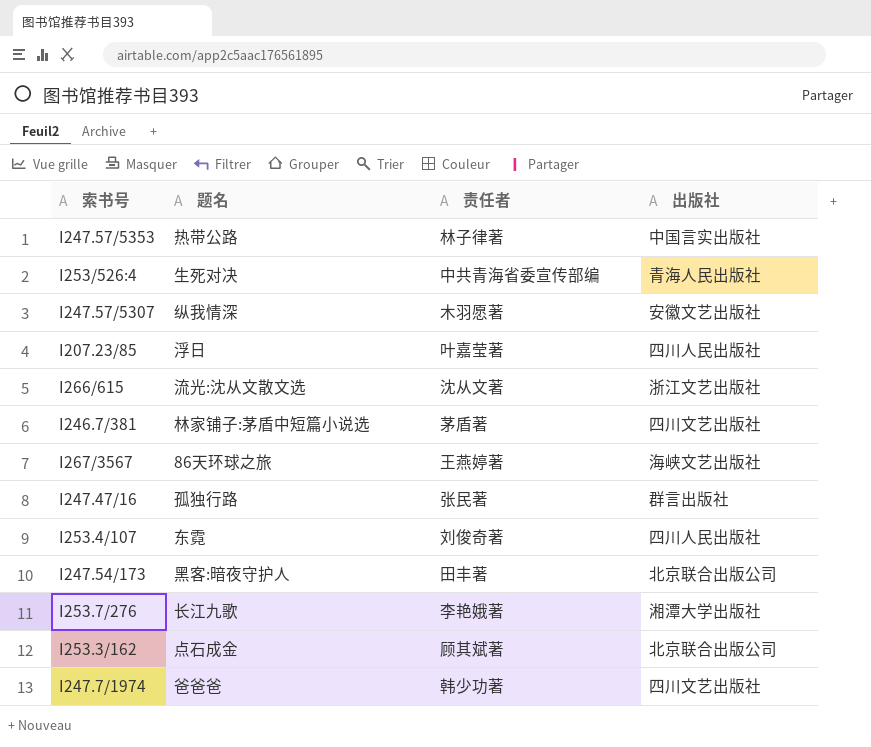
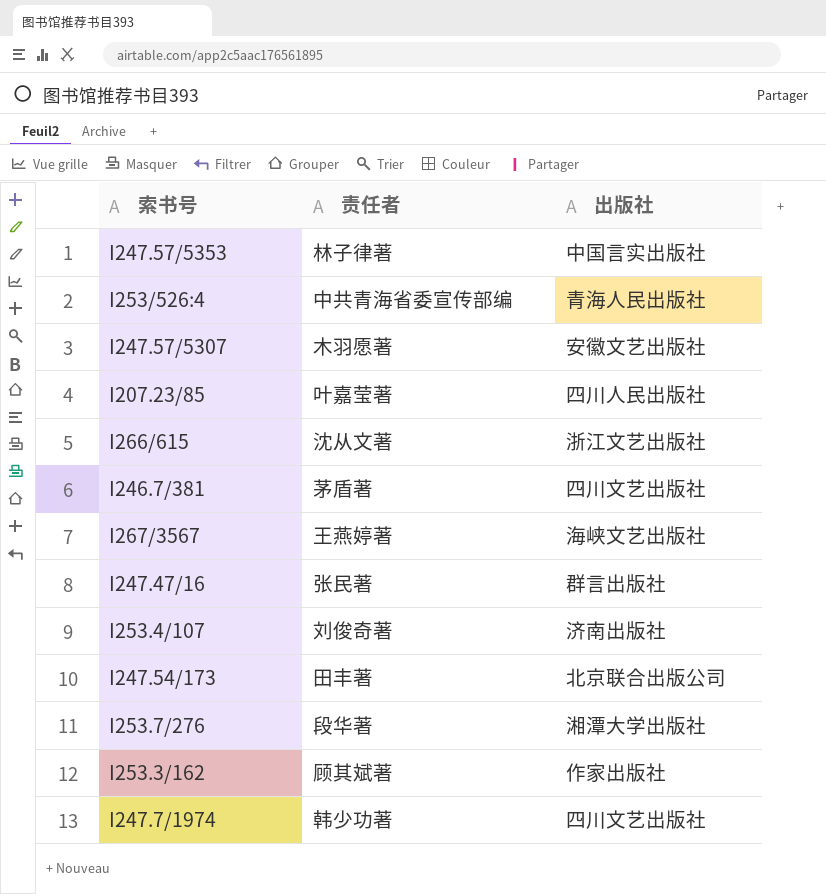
column 题名 | position: 2 -> none
I253.4/107 | 出版社: 四川人民出版社 -> 济南出版社
I253.7/276 | 责任者: 李艳娥著 -> 段华著
I253.3/162 | 出版社: 北京联合出版公司 -> 作家出版社

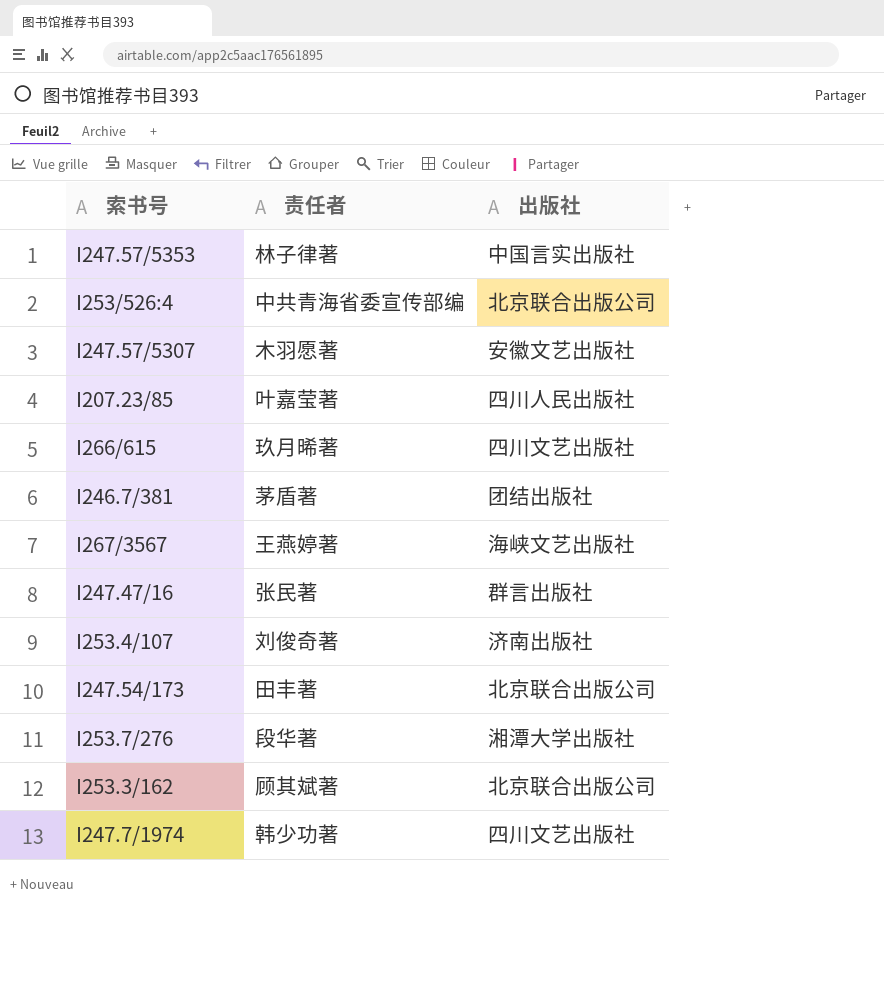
I253/526:4 | 出版社: 青海人民出版社 -> 北京联合出版公司
I266/615 | 责任者: 沈从文著 -> 玖月晞著
I266/615 | 出版社: 浙江文艺出版社 -> 四川文艺出版社
I246.7/381 | 出版社: 四川文艺出版社 -> 团结出版社
I253.3/162 | 出版社: 作家出版社 -> 北京联合出版公司

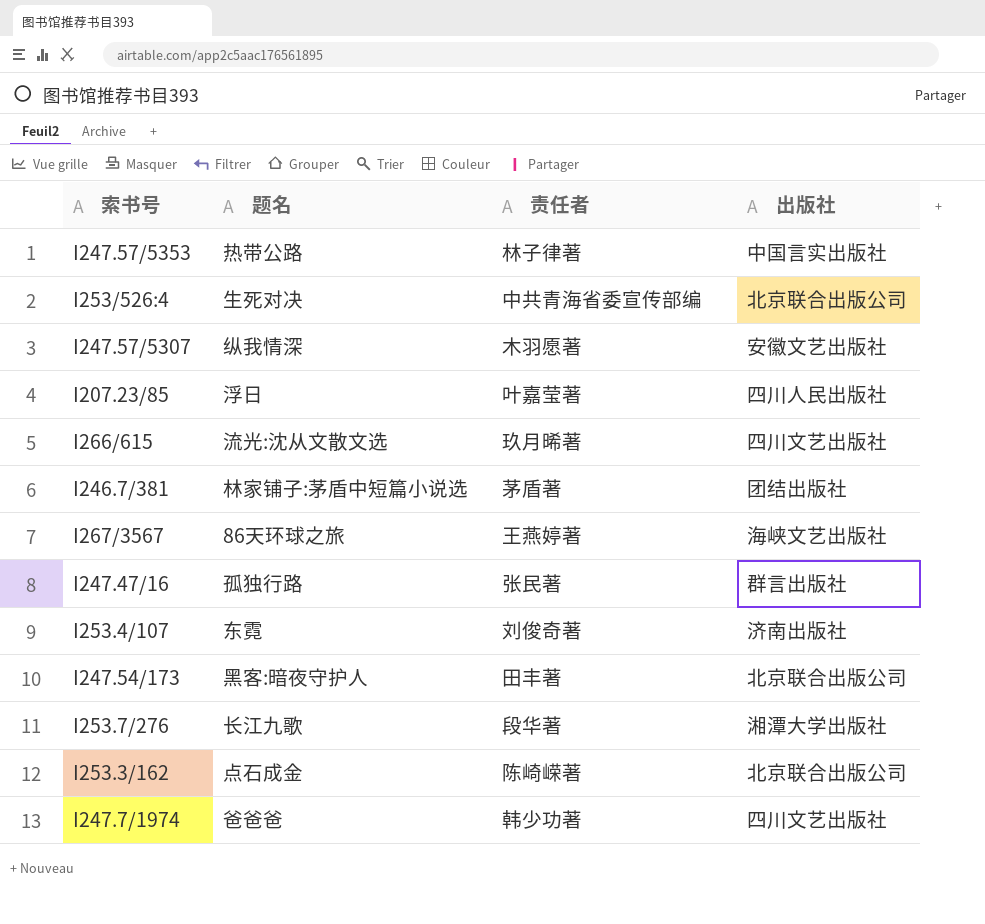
column 题名 | position: none -> 2
I253.3/162 | 责任者: 顾其斌著 -> 陈崎嵘著

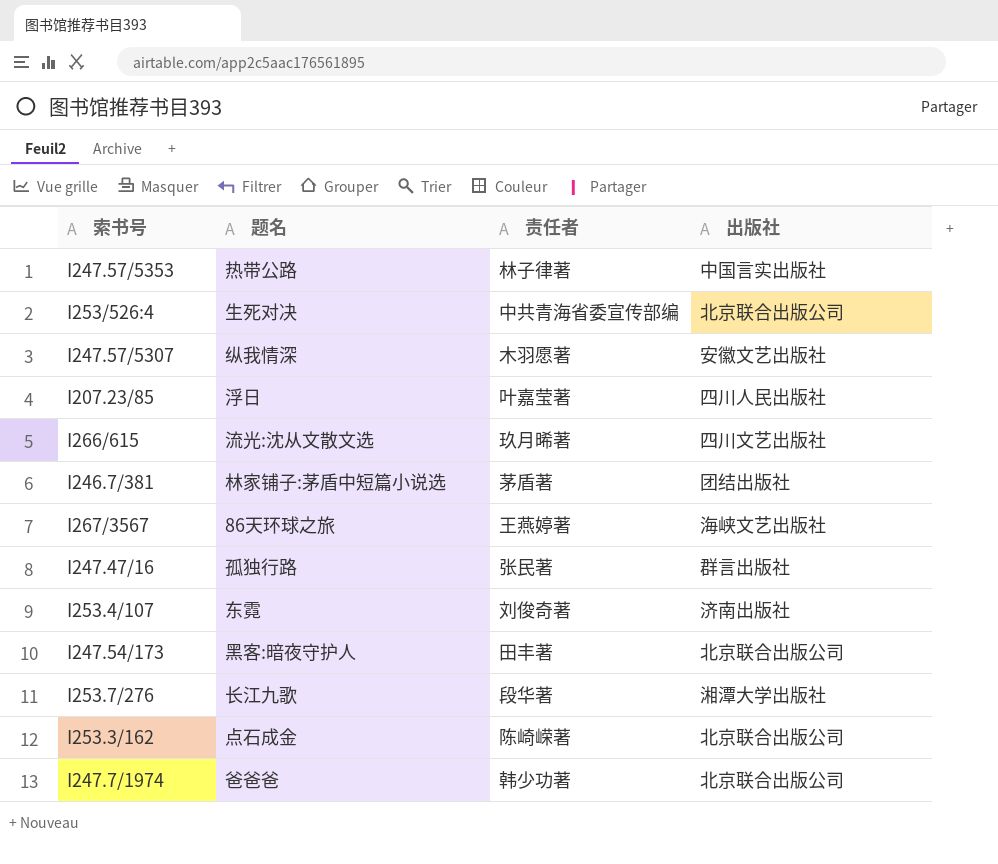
I247.7/1974 | 出版社: 四川文艺出版社 -> 北京联合出版公司

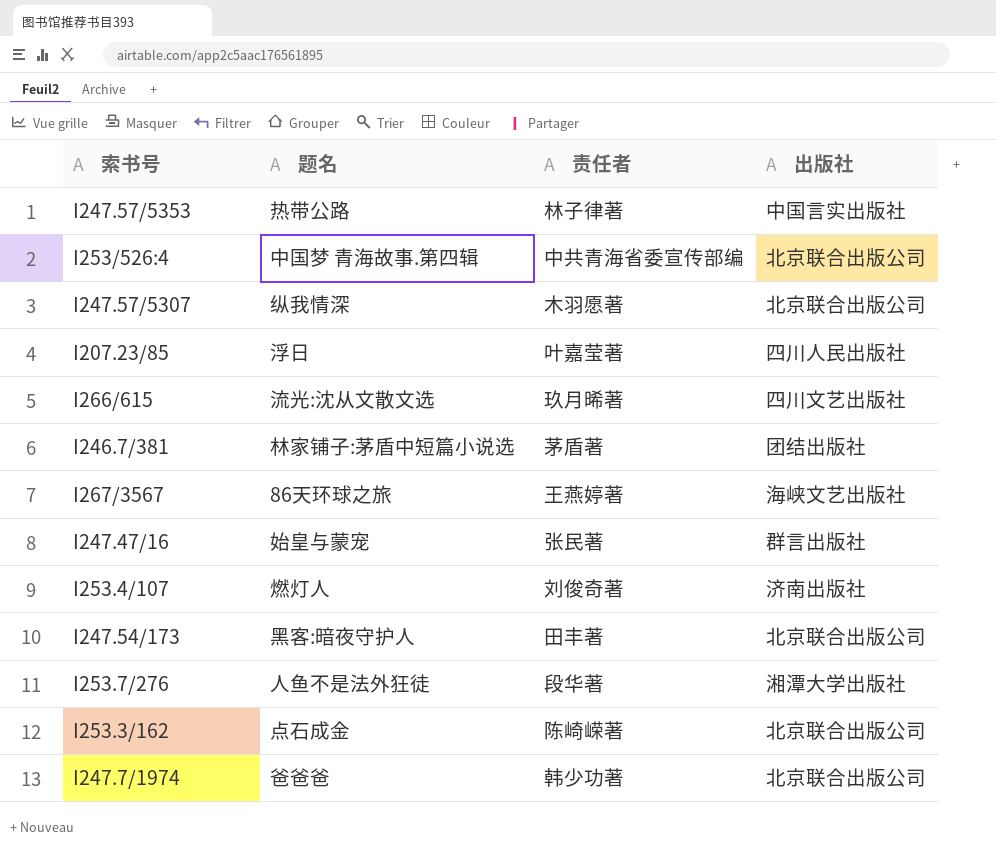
I253/526:4 | 题名: 生死对决 -> 中国梦 青海故事.第四辑
I247.57/5307 | 出版社: 安徽文艺出版社 -> 北京联合出版公司
I247.47/16 | 题名: 孤独行路 -> 始皇与蒙宠
I253.4/107 | 题名: 东霓 -> 燃灯人
I253.7/276 | 题名: 长江九歌 -> 人鱼不是法外狂徒

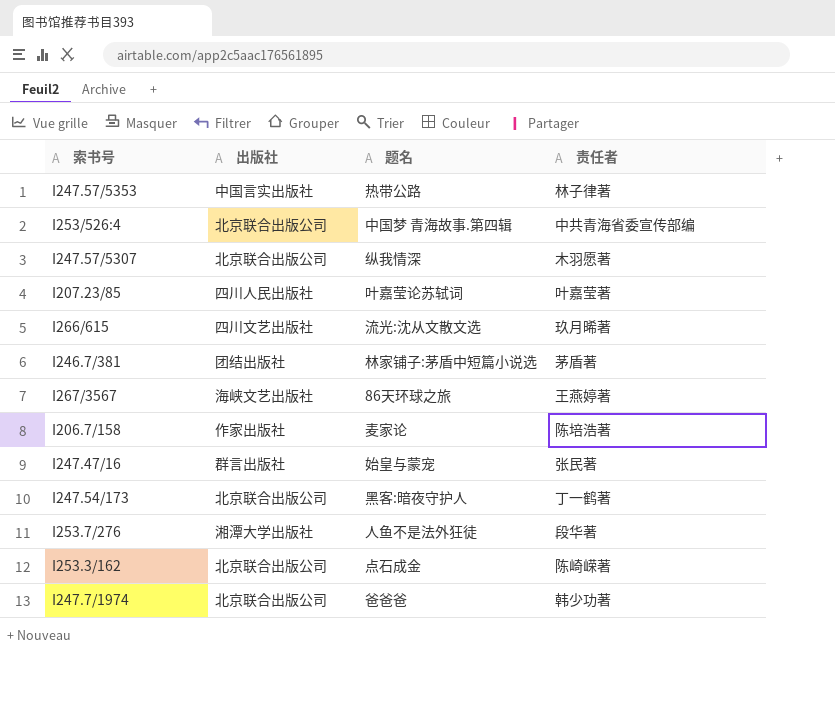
column 出版社 | position: 4 -> 2
row I253.4/107: 燃灯人 | 刘俊奇著 | 济南出版社 -> none
I207.23/85 | 题名: 浮日 -> 叶嘉莹论苏轼词
row I206.7/158: none -> 作家出版社 | 麦家论 | 陈培浩著
I247.54/173 | 责任者: 田丰著 -> 丁一鹤著

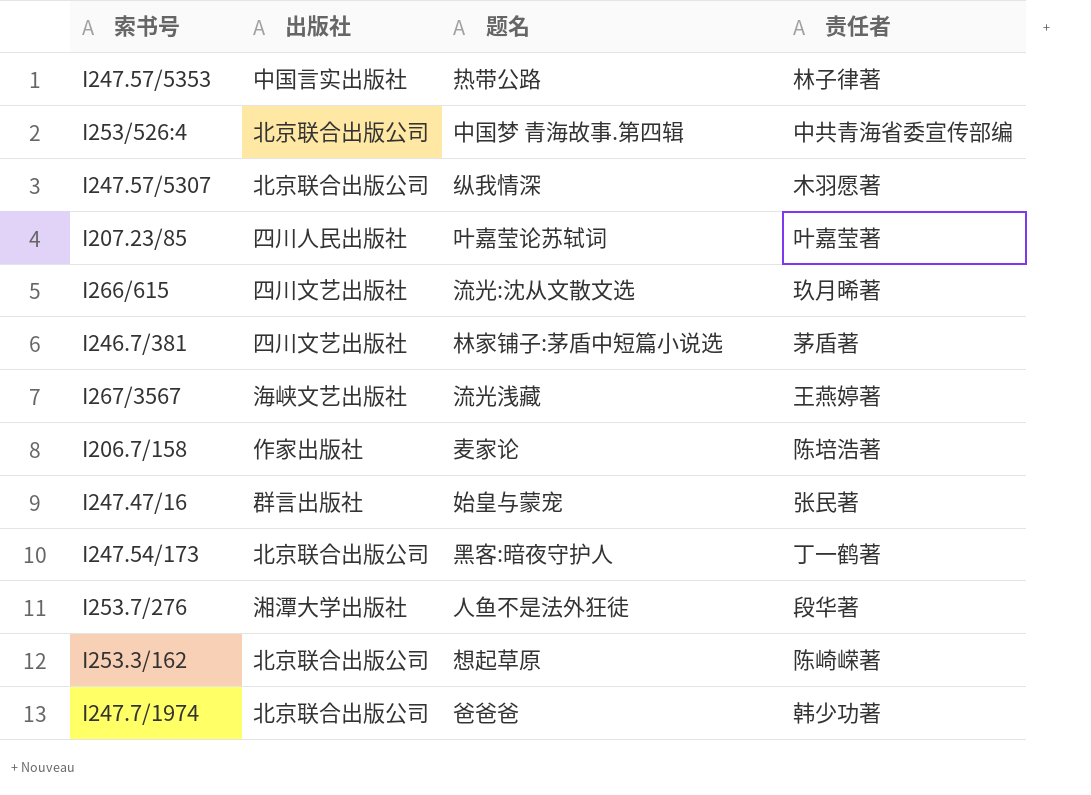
I246.7/381 | 出版社: 团结出版社 -> 四川文艺出版社
I267/3567 | 题名: 86天环球之旅 -> 流光浅藏
I253.3/162 | 题名: 点石成金 -> 想起草原

